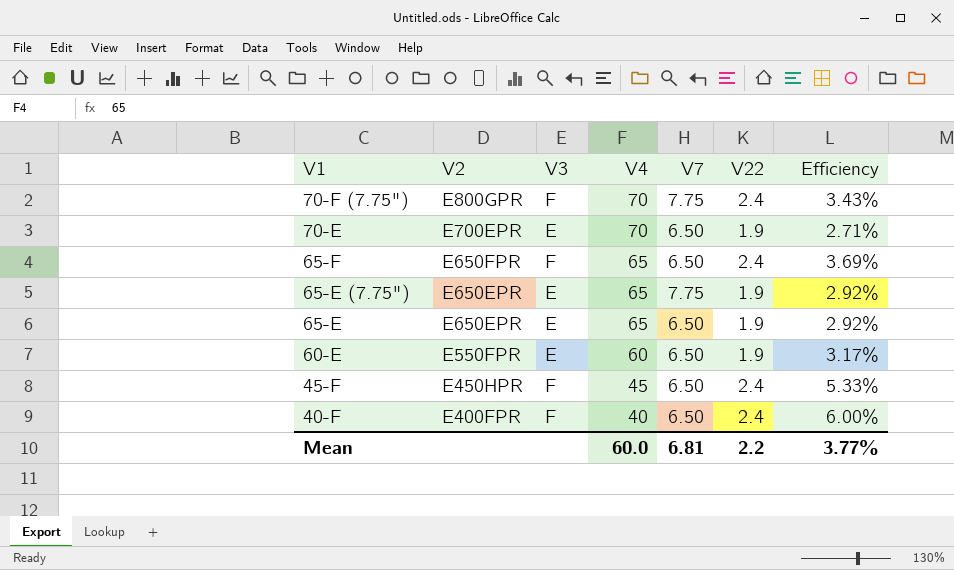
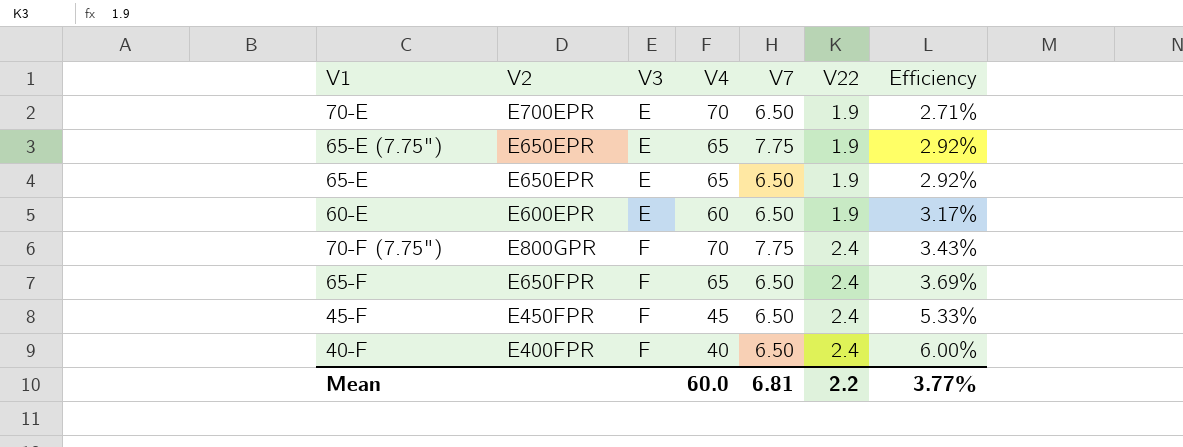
row order: V1 descending -> V3 ascending
60-E | V2: E550FPR -> E600EPR
45-F | V2: E450HPR -> E450FPR

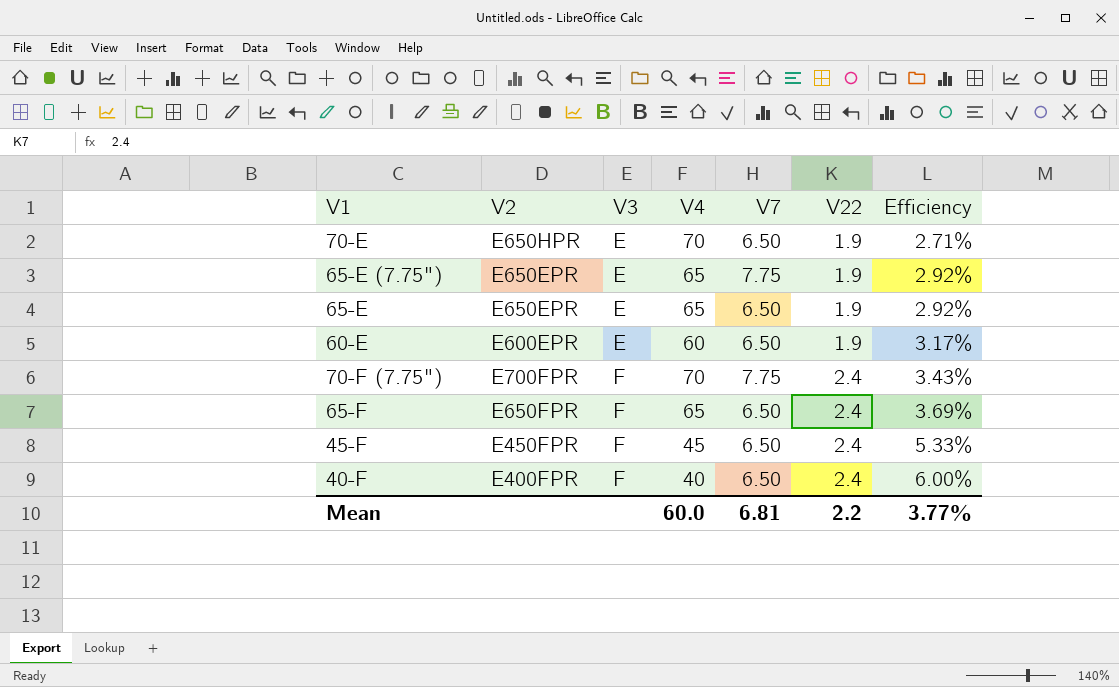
70-E | V2: E700EPR -> E650HPR
70-F (7.75") | V2: E800GPR -> E700FPR

